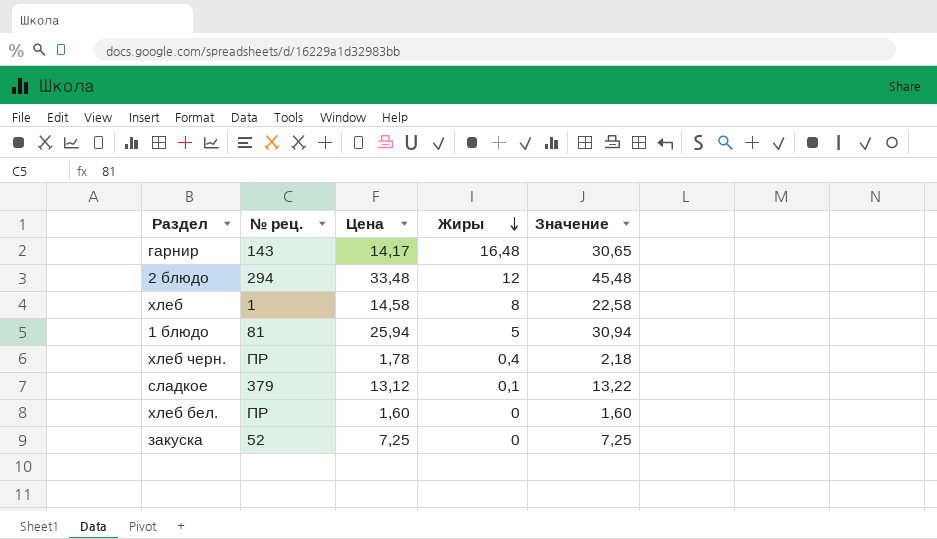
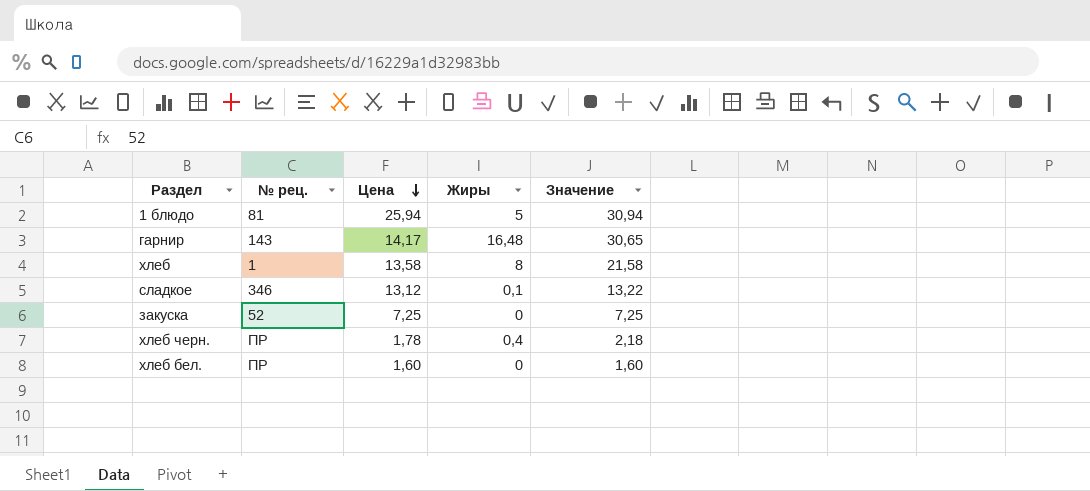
row order: Жиры descending -> Цена descending
row 2 блюдо: 294 | 33,48 | 12 | 45,48 -> none
хлеб | Цена: 14,58 -> 13,58
хлеб | Значение: 22,58 -> 21,58
сладкое | № рец.: 379 -> 346

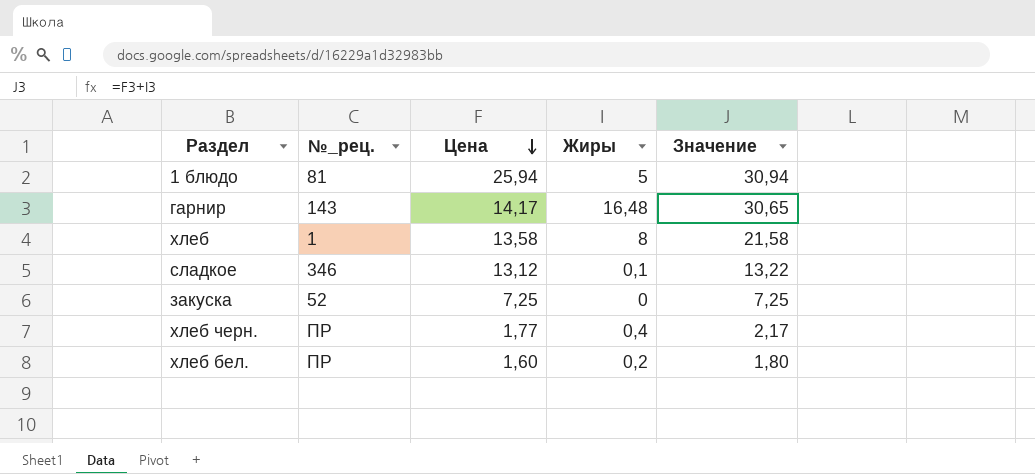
column name: № рец. -> №_рец.
хлеб черн. | Цена: 1,78 -> 1,77
хлеб черн. | Значение: 2,18 -> 2,17
хлеб бел. | Жиры: 0 -> 0,2
хлеб бел. | Значение: 1,60 -> 1,80

